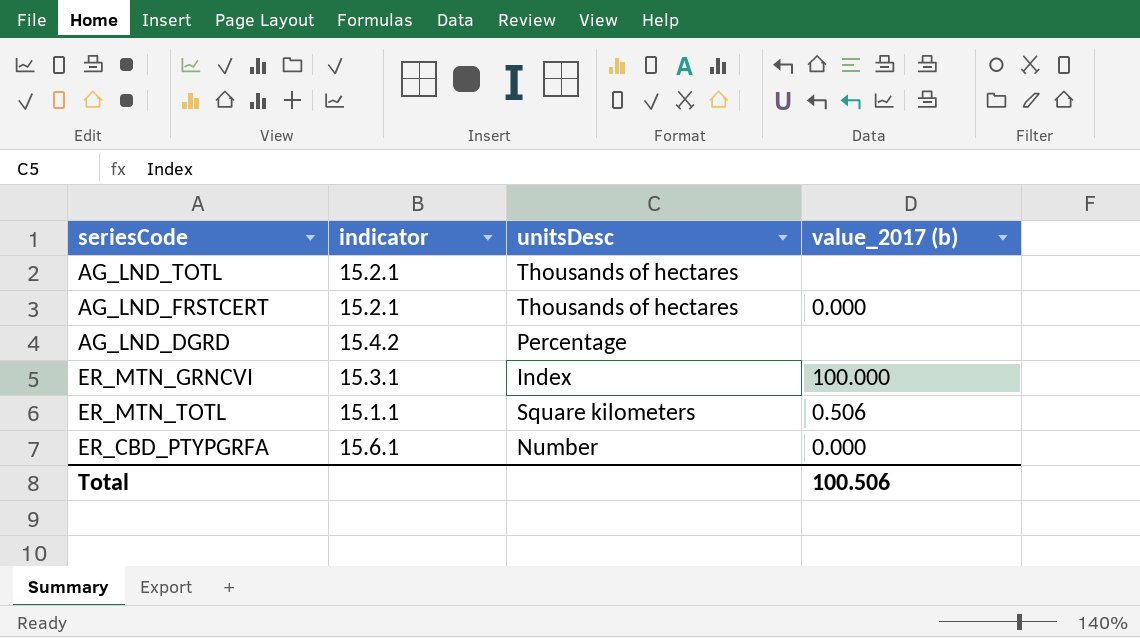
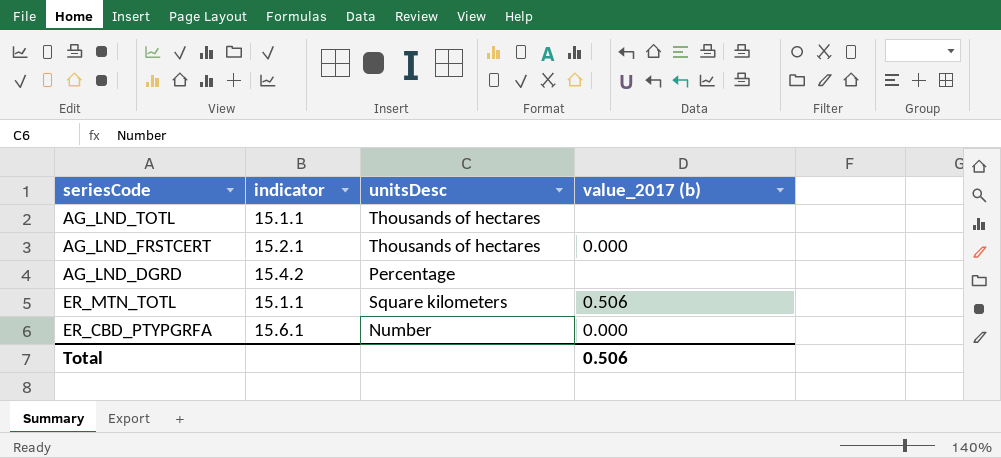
row ER_MTN_GRNCVI: 15.3.1 | Index | 100.000 -> none
AG_LND_TOTL | indicator: 15.2.1 -> 15.1.1
Total | value_2017 (b): 100.506 -> 0.506

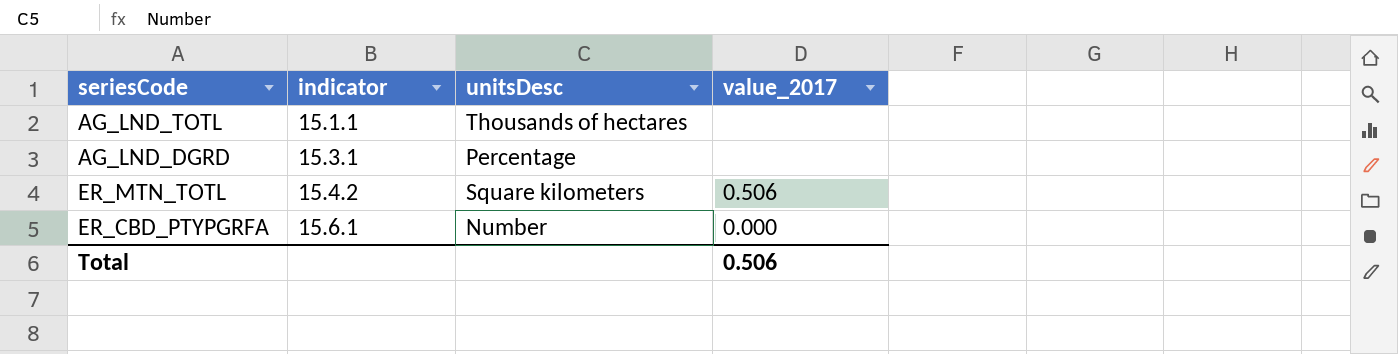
column name: value_2017 (b) -> value_2017
row AG_LND_FRSTCERT: 15.2.1 | Thousands of hectares | 0.000 -> none
AG_LND_DGRD | indicator: 15.4.2 -> 15.3.1
ER_MTN_TOTL | indicator: 15.1.1 -> 15.4.2

